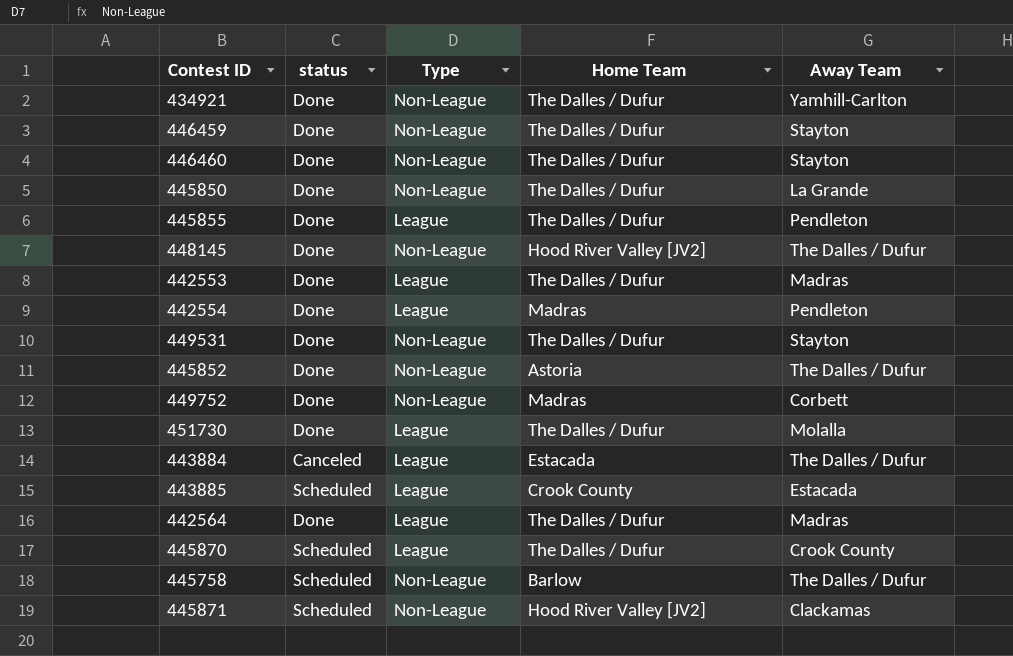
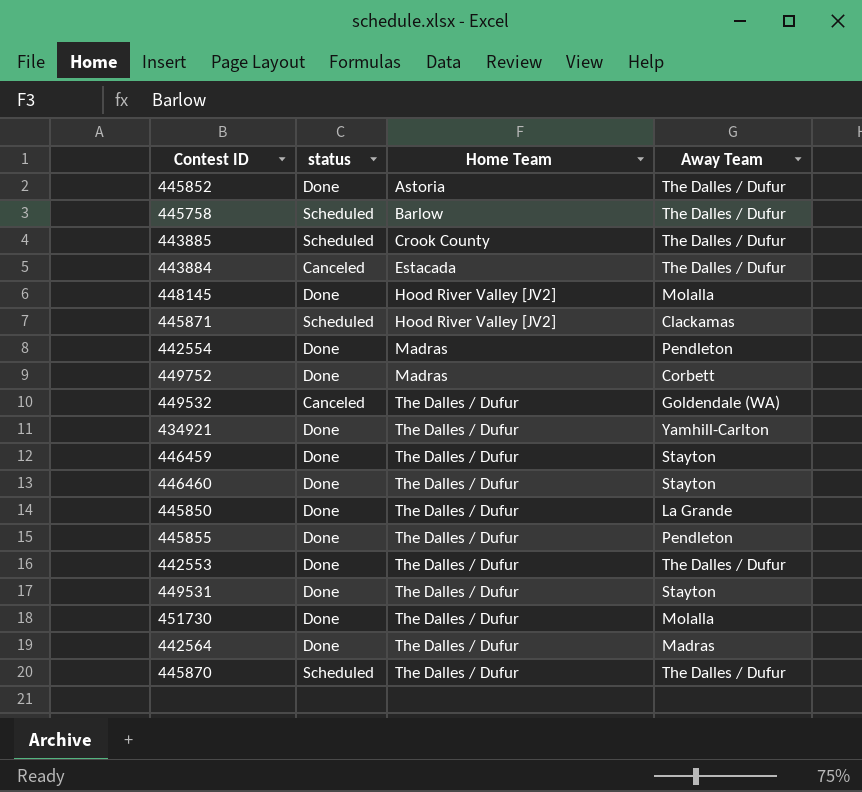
row order: none -> Home Team ascending
column Type | position: 3 -> none
443885 | Away Team: Estacada -> The Dalles / Dufur
448145 | Away Team: The Dalles / Dufur -> Molalla
row 449532: none -> Canceled | The Dalles / Dufur | Goldendale (WA)
442553 | Away Team: Madras -> The Dalles / Dufur
445870 | Away Team: Crook County -> The Dalles / Dufur

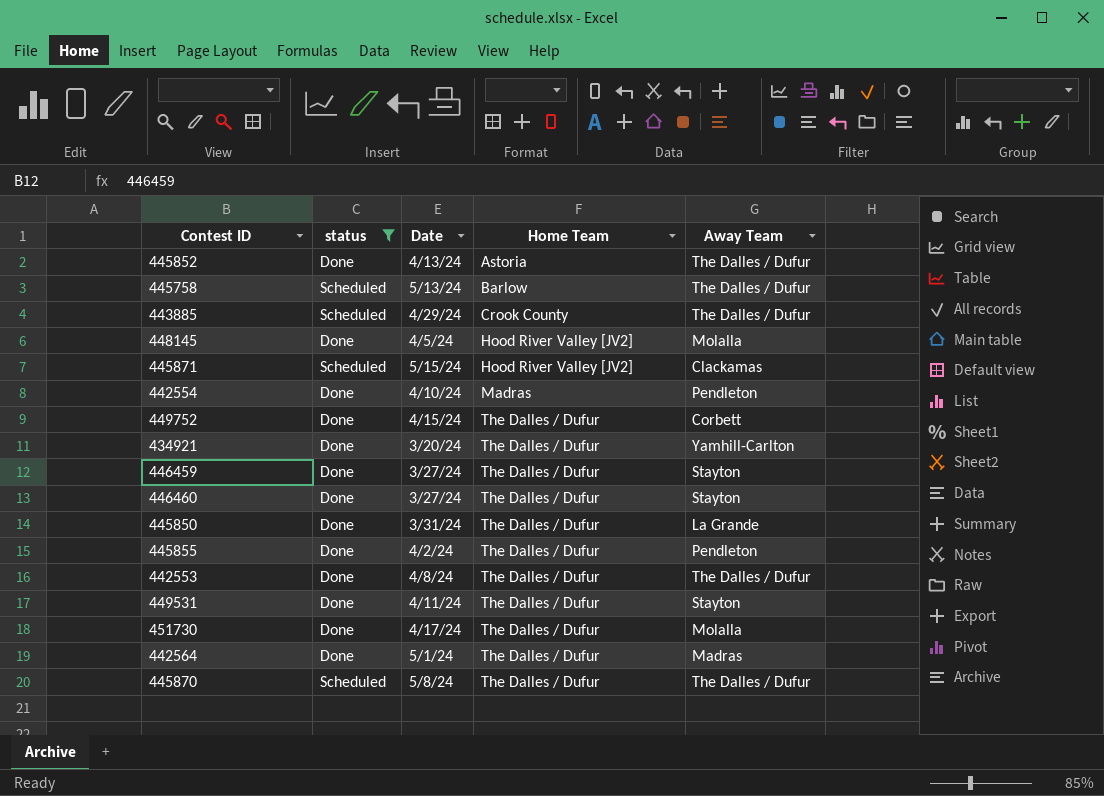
filter: none -> status != Canceled
column Date | position: none -> 3
449752 | Home Team: Madras -> The Dalles / Dufur

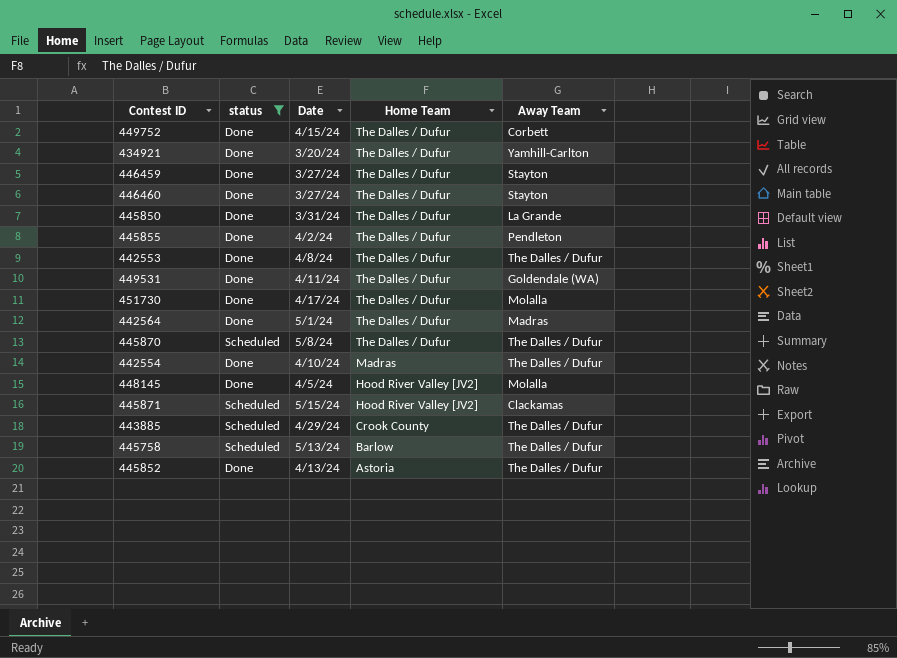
row order: Home Team ascending -> Home Team descending
449531 | Away Team: Stayton -> Goldendale (WA)
442554 | Away Team: Pendleton -> The Dalles / Dufur

